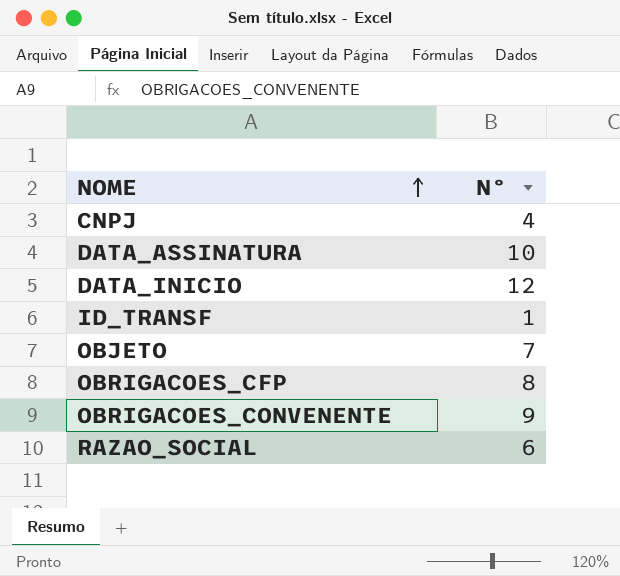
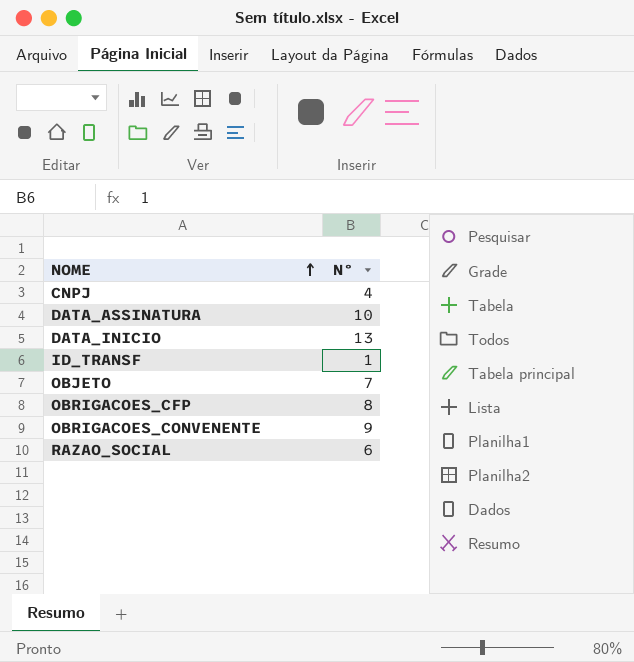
DATA_INICIO | Nº: 12 -> 13

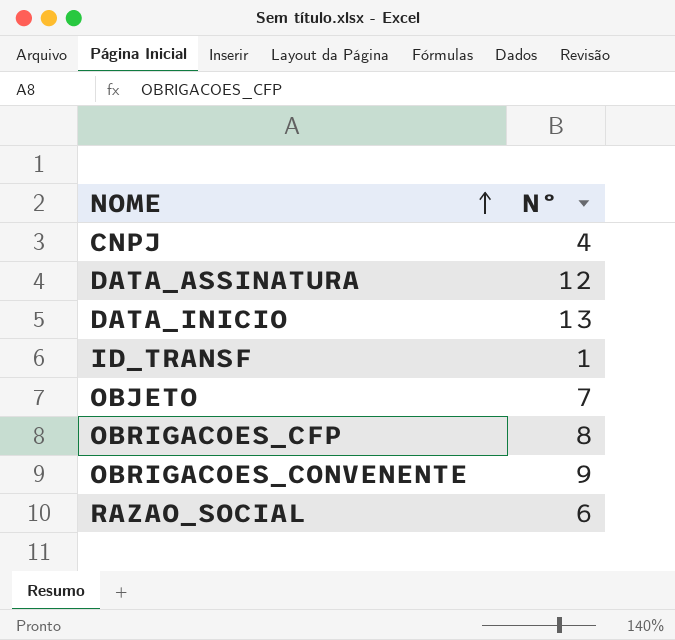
DATA_ASSINATURA | Nº: 10 -> 12

